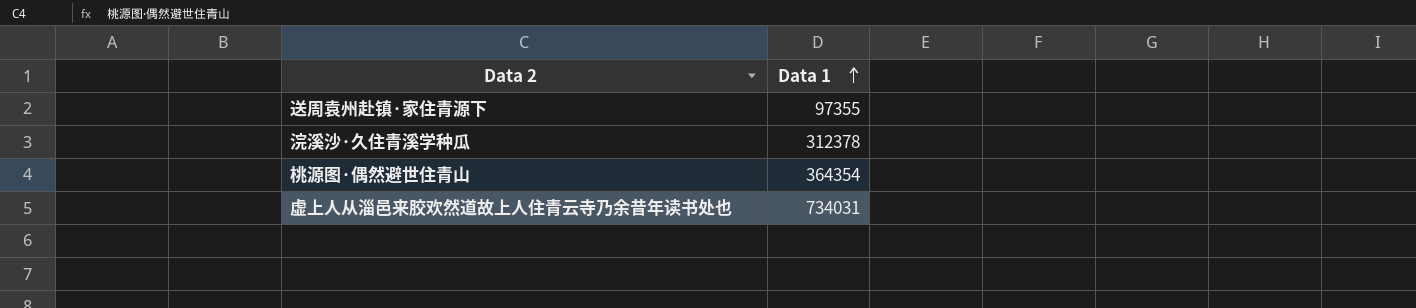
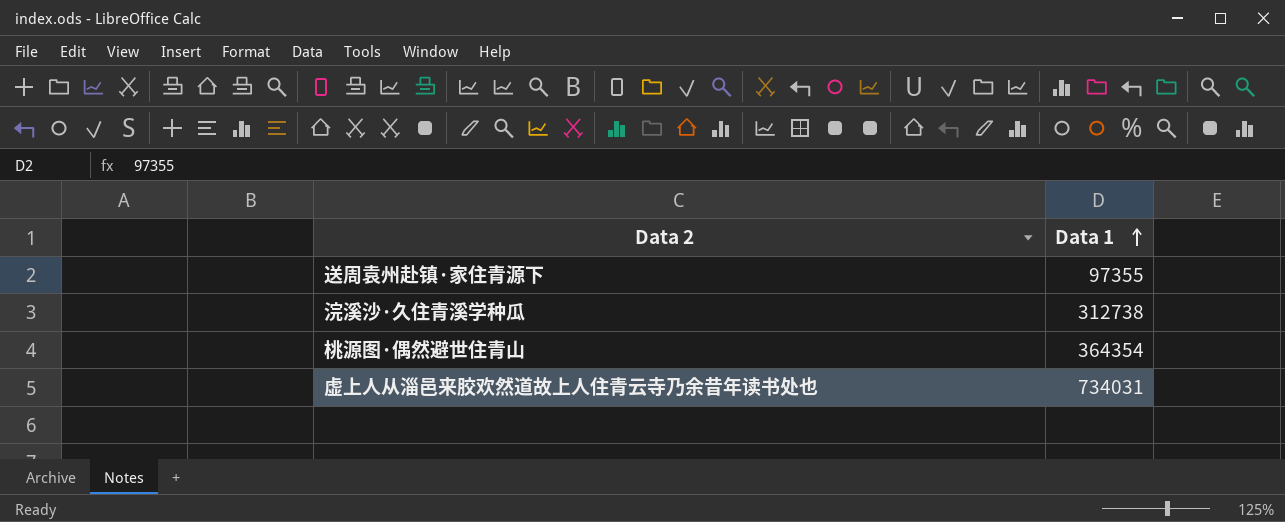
浣溪沙·久住青溪学种瓜 | Data 1: 312378 -> 312738

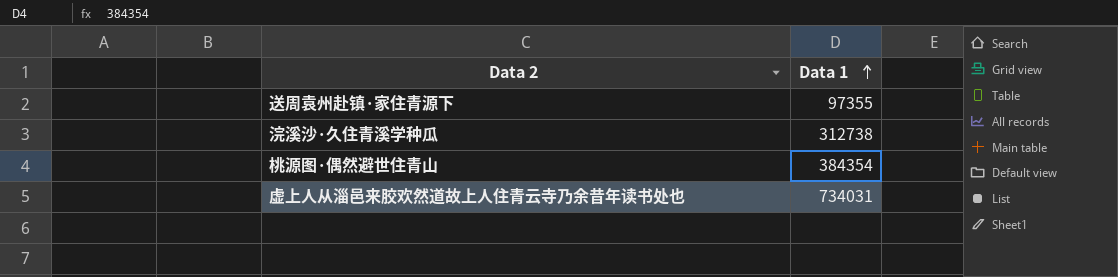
桃源图·偶然避世住青山 | Data 1: 364354 -> 384354

